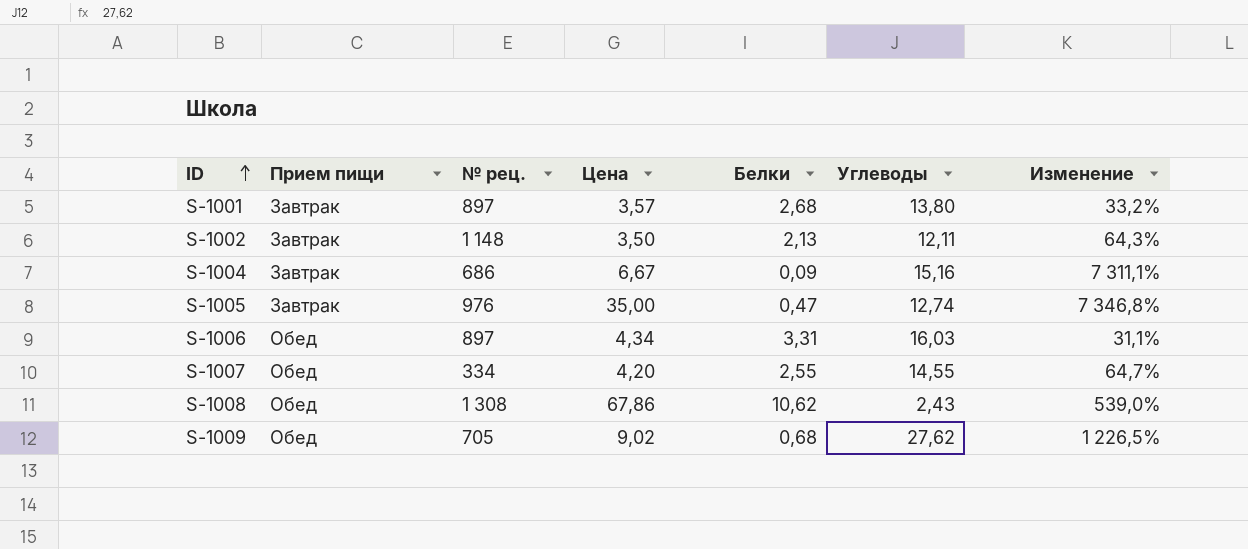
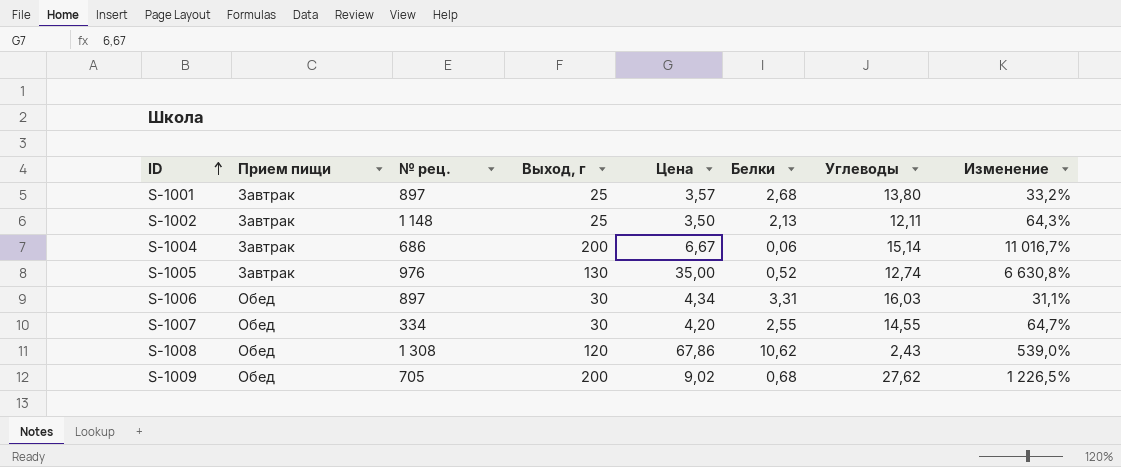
column Выход, г | position: none -> 4
S-1004 | Белки: 0,09 -> 0,06
S-1004 | Углеводы: 15,16 -> 15,14
S-1004 | Изменение: 7 311,1% -> 11 016,7%
S-1005 | Белки: 0,47 -> 0,52
S-1005 | Изменение: 7 346,8% -> 6 630,8%

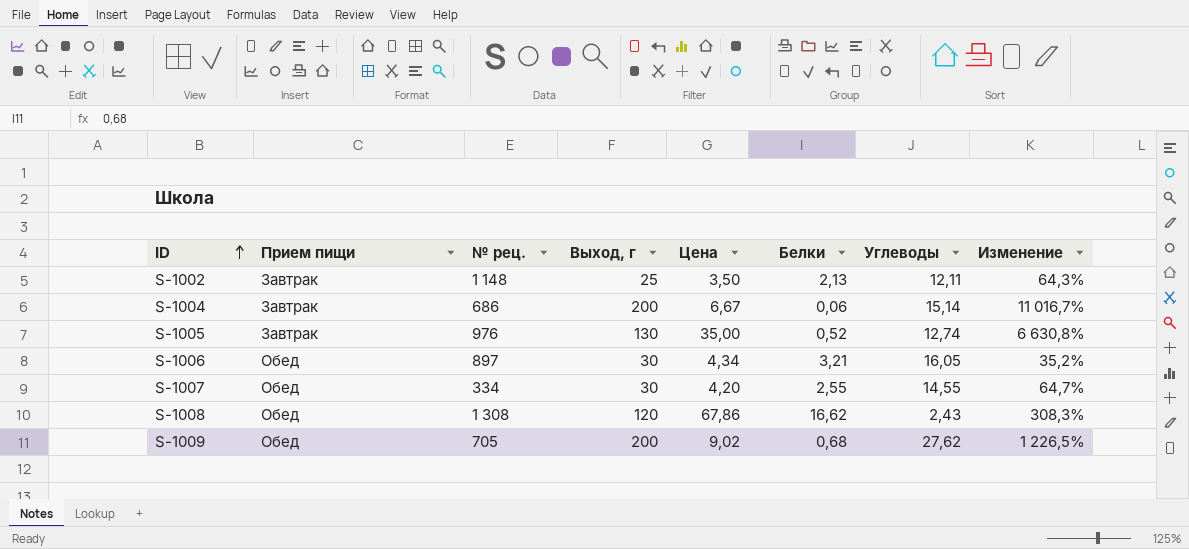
row S-1001: Завтрак | 897 | 25 | 3,57 | 2,68 | 13,80 | 33,2% -> none
S-1006 | Белки: 3,31 -> 3,21
S-1006 | Углеводы: 16,03 -> 16,05
S-1006 | Изменение: 31,1% -> 35,2%
S-1008 | Белки: 10,62 -> 16,62
S-1008 | Изменение: 539,0% -> 308,3%

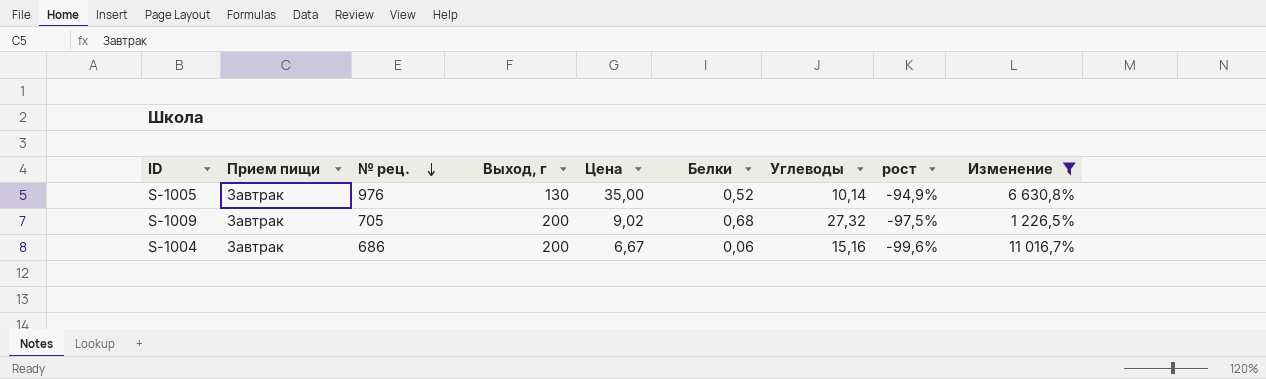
filter: none -> Изменение >= 1 226,5%
row order: ID ascending -> № рец. descending
column рост | formula: none -> ([Белки] - [Углеводы]) / [Углеводы]
S-1005 | Углеводы: 12,74 -> 10,14
S-1009 | Прием пищи: Обед -> Завтрак
S-1009 | Углеводы: 27,62 -> 27,32
S-1004 | Углеводы: 15,14 -> 15,16

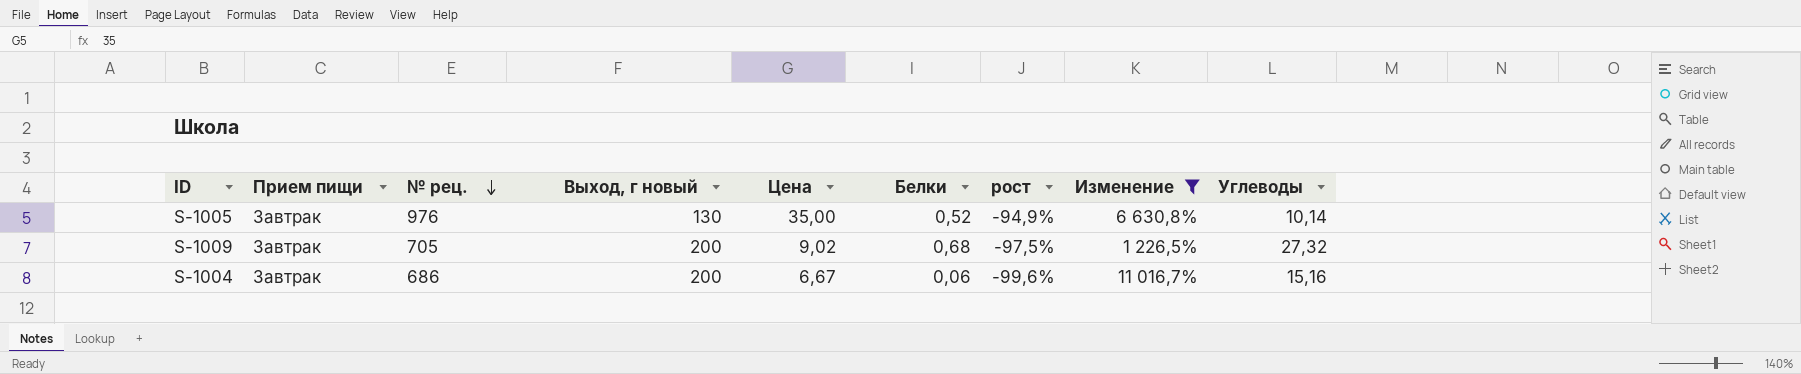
column name: Выход, г -> Выход, г новый
column Углеводы | position: 7 -> 9

